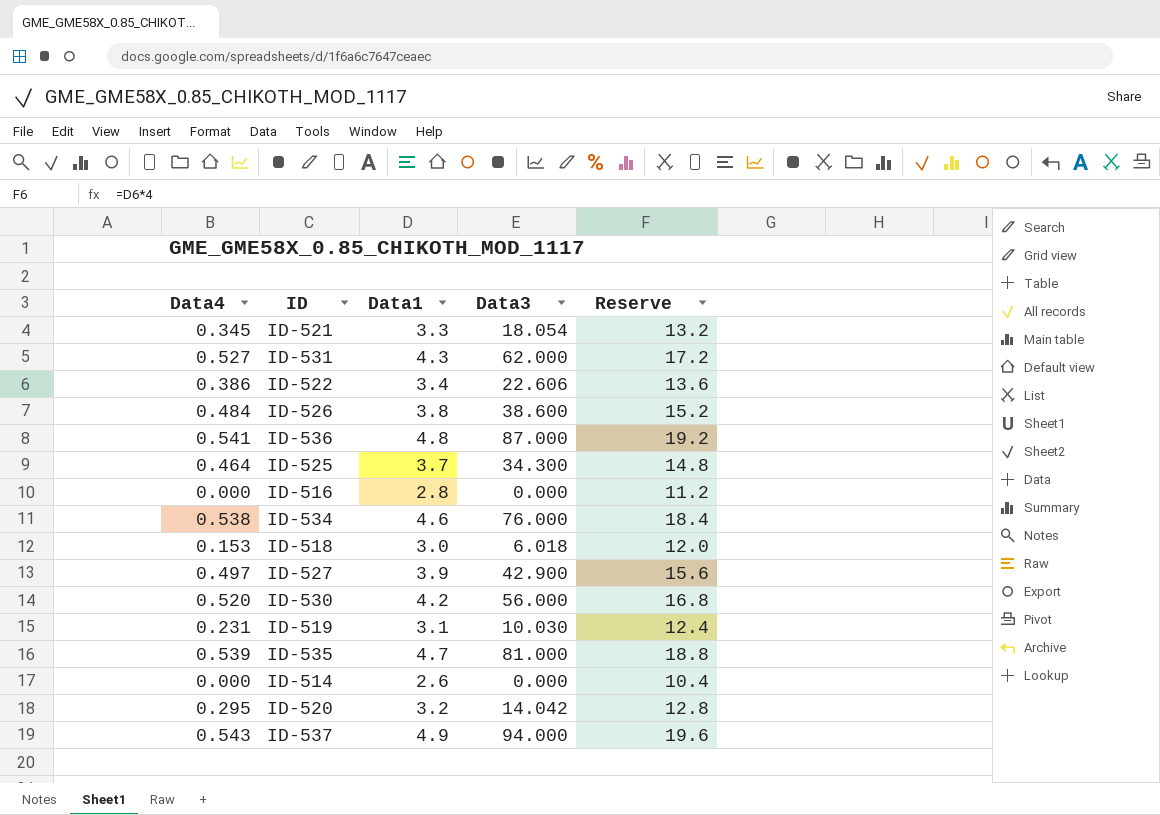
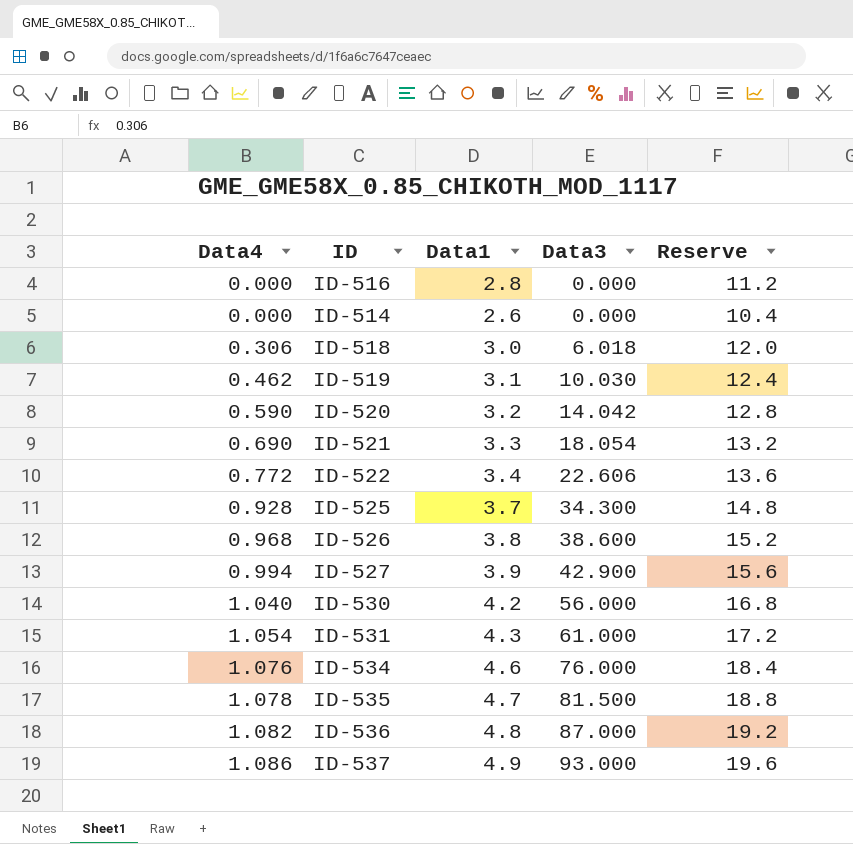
row order: none -> Data4 ascending
ID-518 | Data4: 0.153 -> 0.306
ID-519 | Data4: 0.231 -> 0.462
ID-520 | Data4: 0.295 -> 0.590
ID-521 | Data4: 0.345 -> 0.690
ID-522 | Data4: 0.386 -> 0.772
ID-525 | Data4: 0.464 -> 0.928
ID-526 | Data4: 0.484 -> 0.968
ID-527 | Data4: 0.497 -> 0.994
ID-530 | Data4: 0.520 -> 1.040
ID-531 | Data4: 0.527 -> 1.054
ID-531 | Data3: 62.000 -> 61.000
ID-534 | Data4: 0.538 -> 1.076
ID-535 | Data4: 0.539 -> 1.078
ID-535 | Data3: 81.000 -> 81.500
ID-536 | Data4: 0.541 -> 1.082
ID-537 | Data4: 0.543 -> 1.086
ID-537 | Data3: 94.000 -> 93.000

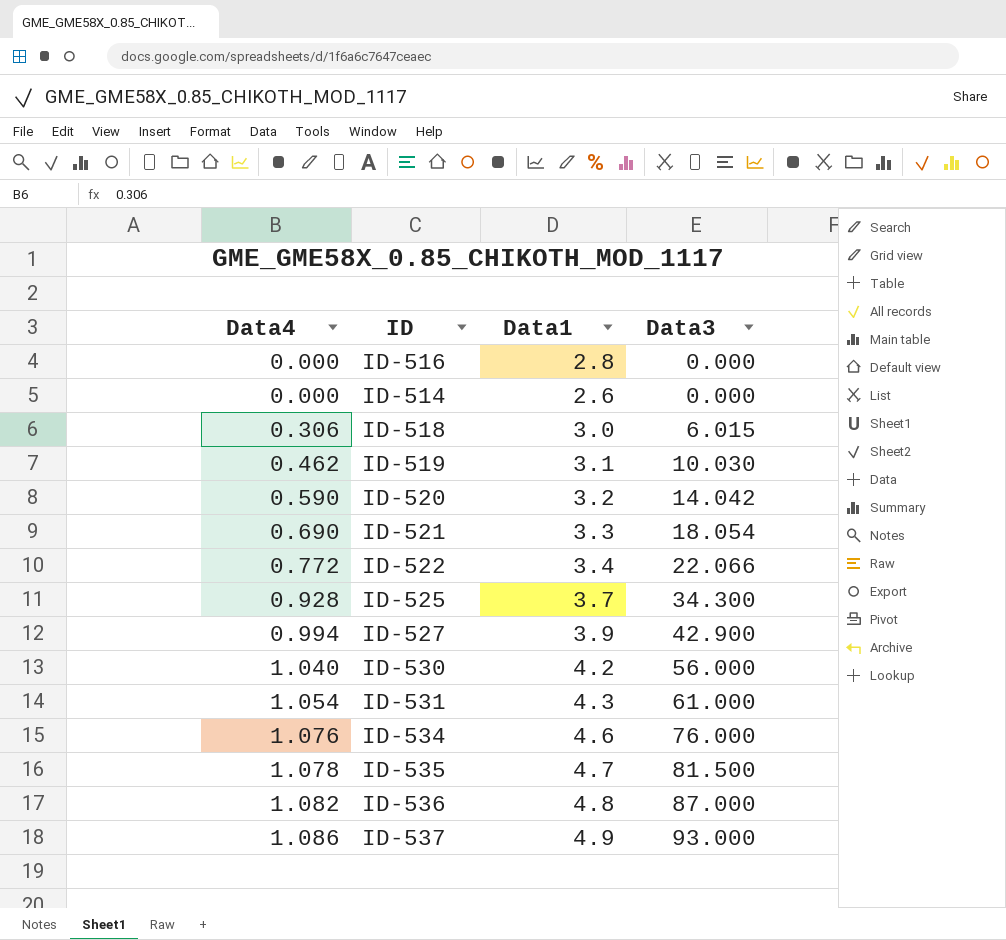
column Reserve | formula: [Data1] * 4 -> none
row ID-526: 0.968 | 3.8 | 38.600 | 15.2 -> none
ID-518 | Data3: 6.018 -> 6.015
ID-522 | Data3: 22.606 -> 22.066

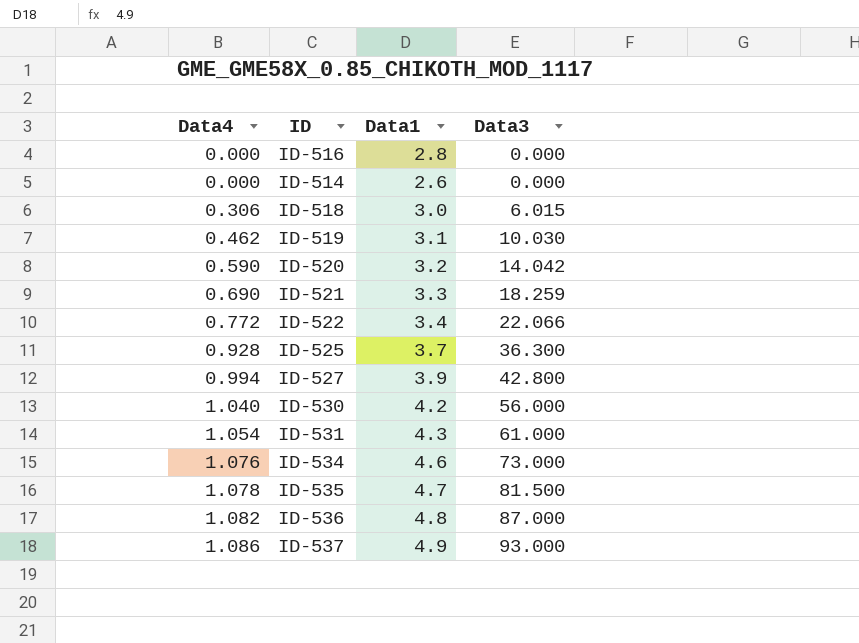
ID-521 | Data3: 18.054 -> 18.259
ID-525 | Data3: 34.300 -> 36.300
ID-527 | Data3: 42.900 -> 42.800
ID-534 | Data3: 76.000 -> 73.000

